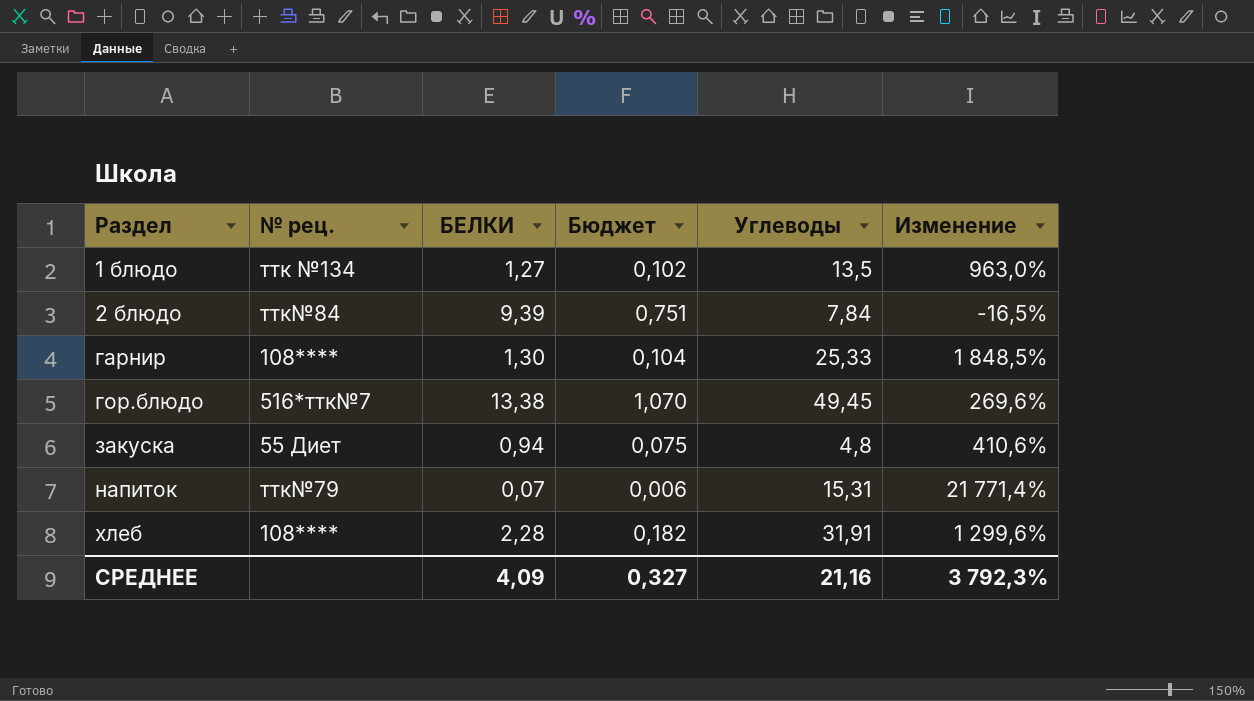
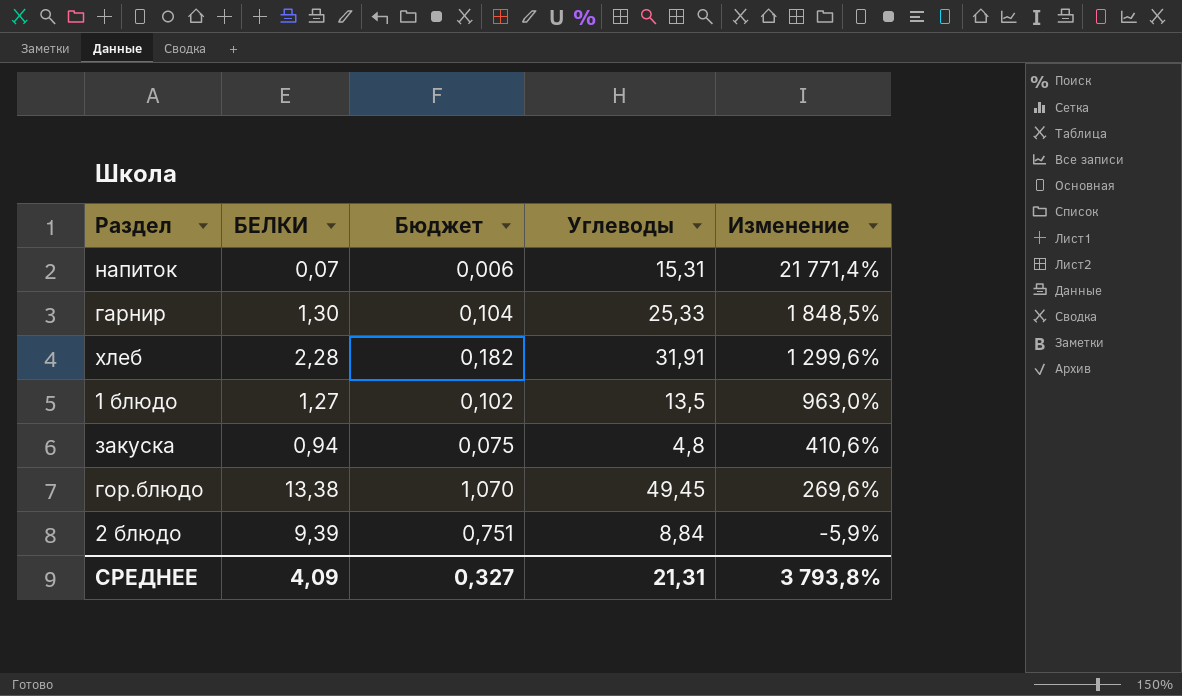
row order: Раздел ascending -> Изменение descending
column № рец. | position: 2 -> none
2 блюдо | Углеводы: 7,84 -> 8,84
2 блюдо | Изменение: -16,5% -> -5,9%
СРЕДНЕЕ | Углеводы: 21,16 -> 21,31
СРЕДНЕЕ | Изменение: 3 792,3% -> 3 793,8%

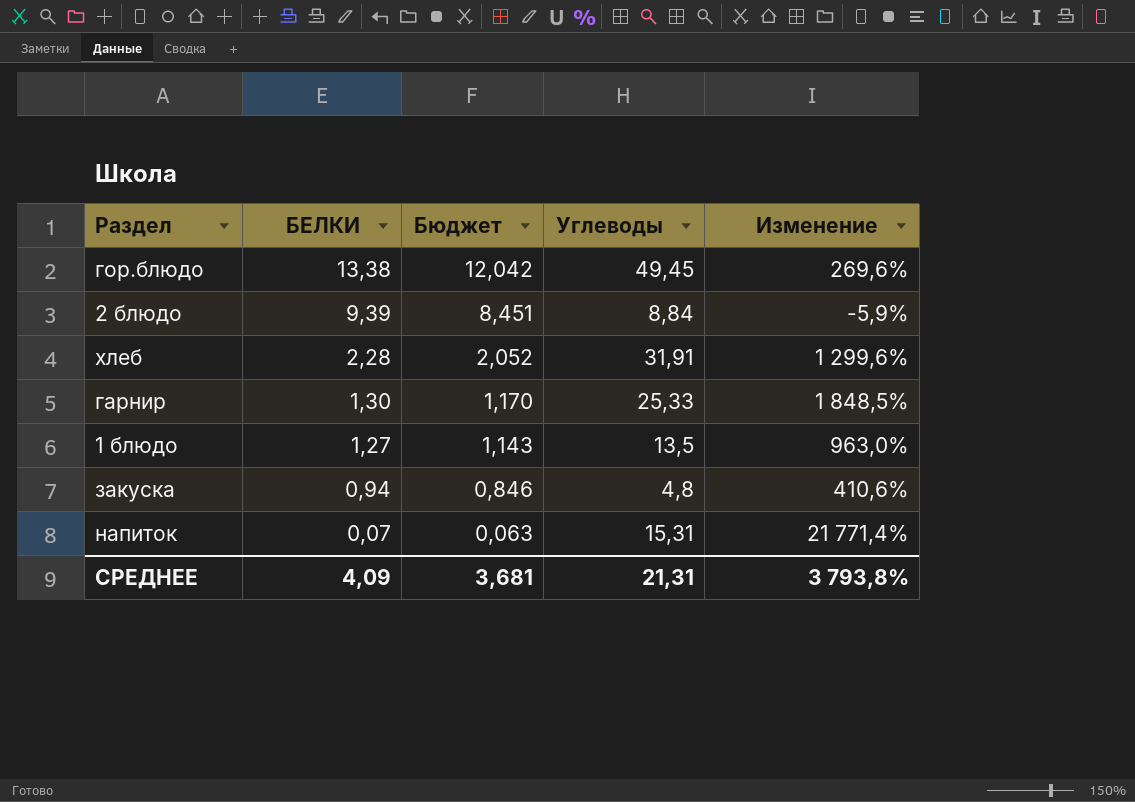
row order: Изменение descending -> БЕЛКИ descending
column Бюджет | formula: [БЕЛКИ] * 0,08 -> [БЕЛКИ] * 0,9
СРЕДНЕЕ | Бюджет: 0,327 -> 3,681

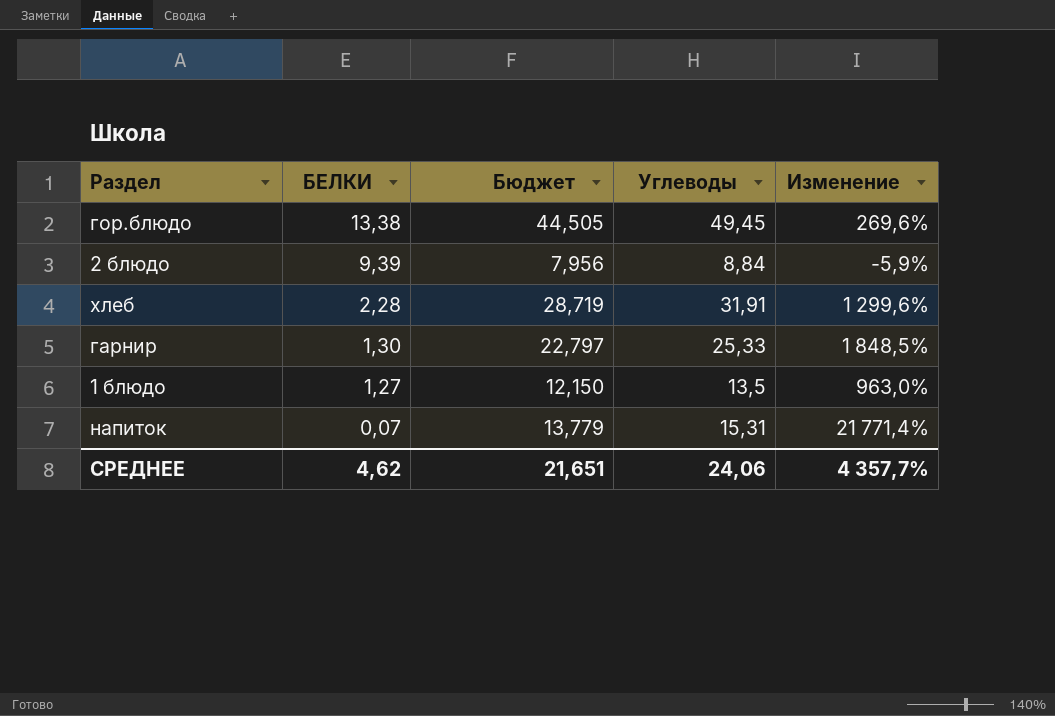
column Бюджет | formula: [БЕЛКИ] * 0,9 -> [Углеводы] * 0,9
row закуска: 0,94 | 0,846 | 4,8 | 410,6% -> none
СРЕДНЕЕ | БЕЛКИ: 4,09 -> 4,62
СРЕДНЕЕ | Бюджет: 3,681 -> 21,651
СРЕДНЕЕ | Углеводы: 21,31 -> 24,06
СРЕДНЕЕ | Изменение: 3 793,8% -> 4 357,7%

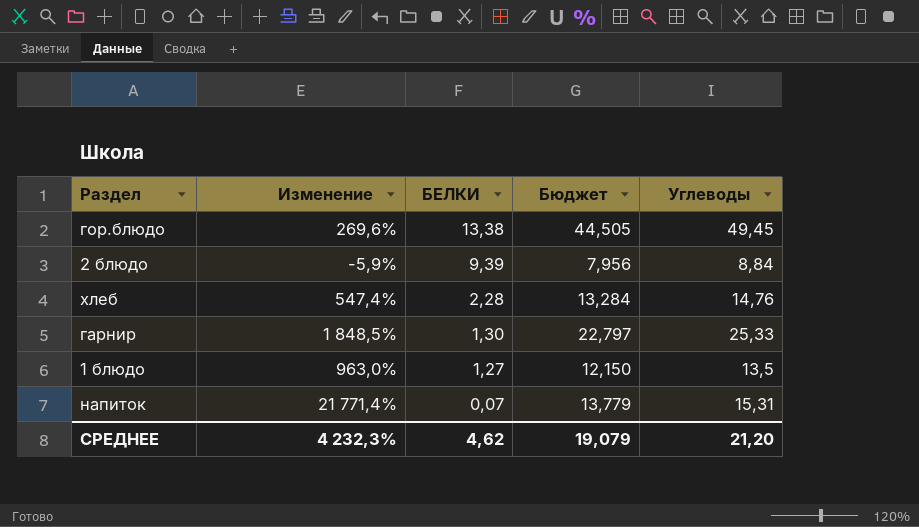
column Изменение | position: 5 -> 2
хлеб | Изменение: 1 299,6% -> 547,4%
хлеб | Бюджет: 28,719 -> 13,284
хлеб | Углеводы: 31,91 -> 14,76
СРЕДНЕЕ | Изменение: 4 357,7% -> 4 232,3%
СРЕДНЕЕ | Бюджет: 21,651 -> 19,079
СРЕДНЕЕ | Углеводы: 24,06 -> 21,20

